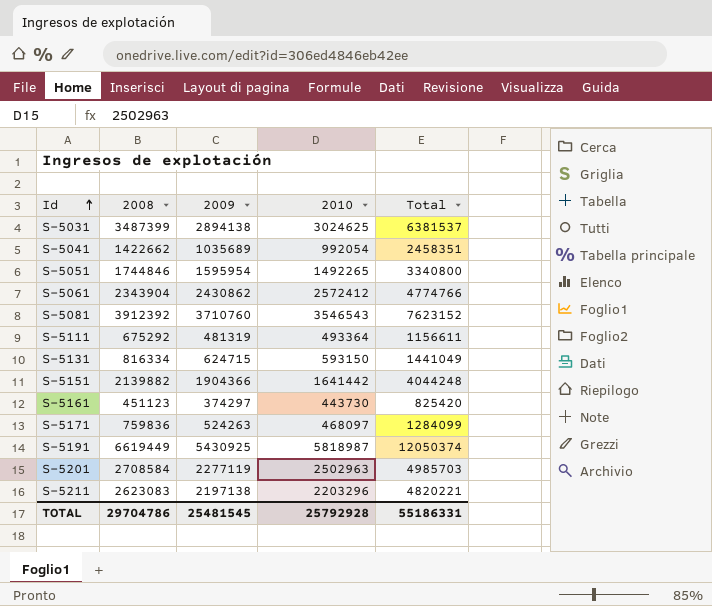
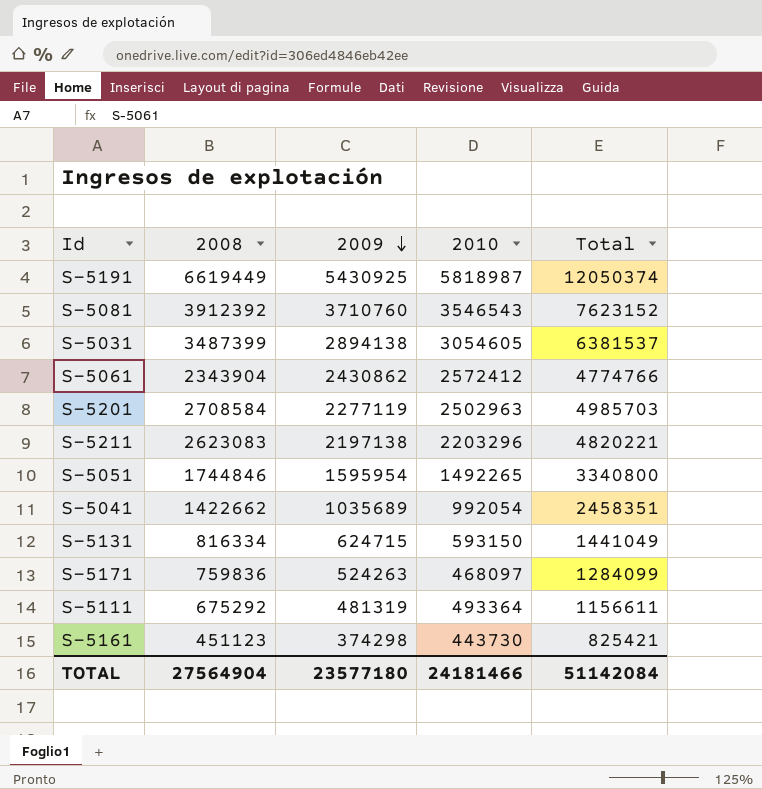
row order: Id ascending -> 2009 descending
row S-5151: 2139882 | 1904366 | 1641442 | 4044248 -> none
S-5031 | 2010: 3024625 -> 3054605
S-5161 | 2009: 374297 -> 374298
S-5161 | Total: 825420 -> 825421
TOTAL | 2008: 29704786 -> 27564904
TOTAL | 2009: 25481545 -> 23577180
TOTAL | 2010: 25792928 -> 24181466
TOTAL | Total: 55186331 -> 51142084

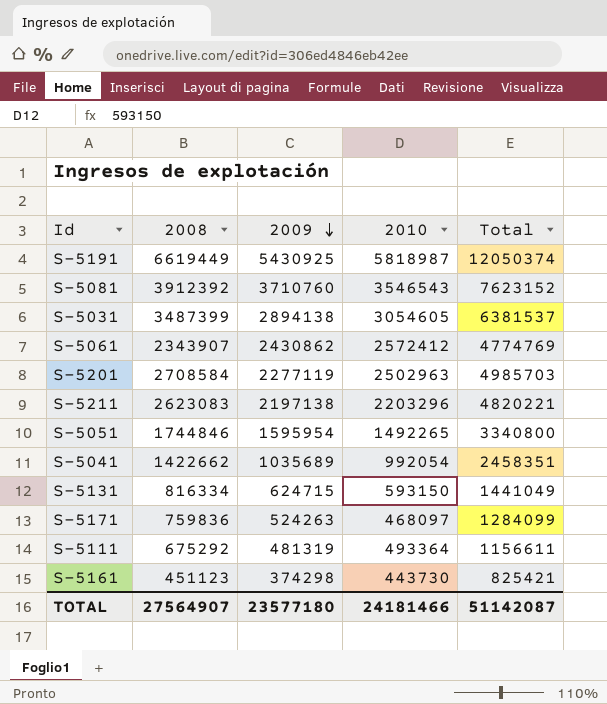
S-5061 | 2008: 2343904 -> 2343907
S-5061 | Total: 4774766 -> 4774769
TOTAL | 2008: 27564904 -> 27564907
TOTAL | Total: 51142084 -> 51142087

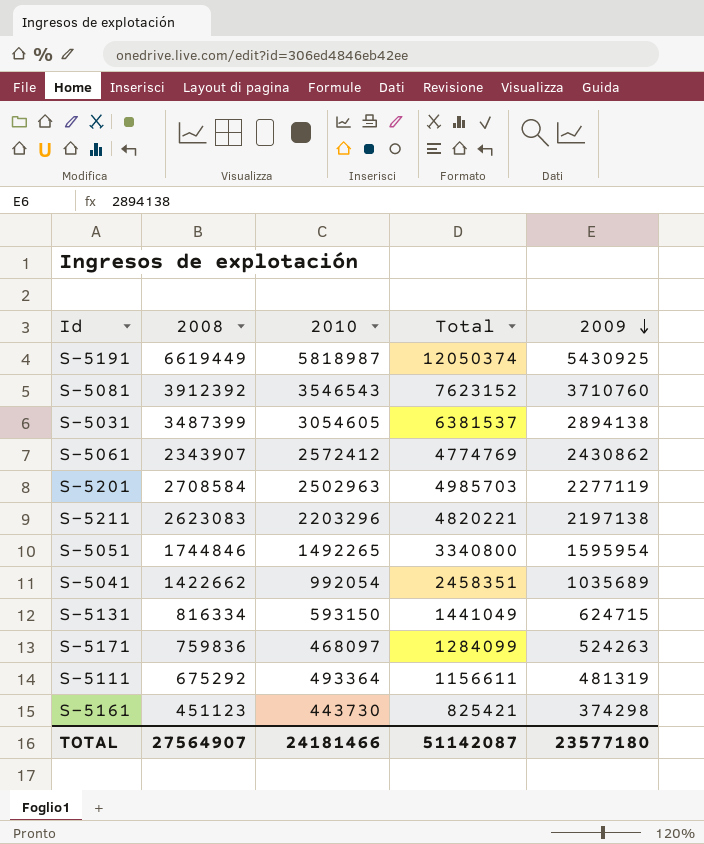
column 2009 | position: 3 -> 5

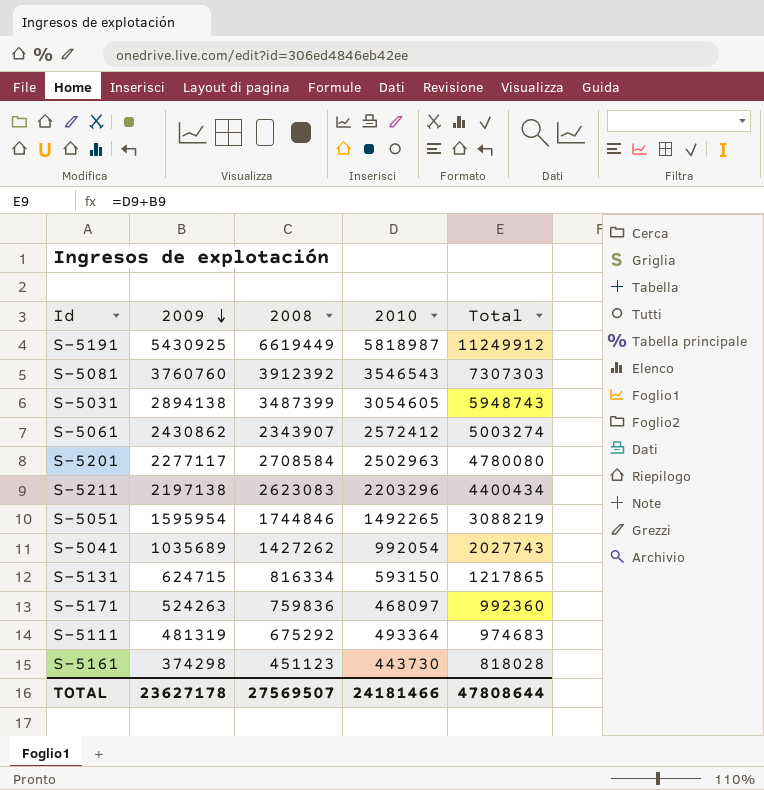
column 2009 | position: 5 -> 2
column Total | formula: [2008] + [2009] -> [2009] + [2010]
S-5081 | 2009: 3710760 -> 3760760
S-5201 | 2009: 2277119 -> 2277117
S-5041 | 2008: 1422662 -> 1427262
TOTAL | 2009: 23577180 -> 23627178
TOTAL | 2008: 27564907 -> 27569507
TOTAL | Total: 51142087 -> 47808644

